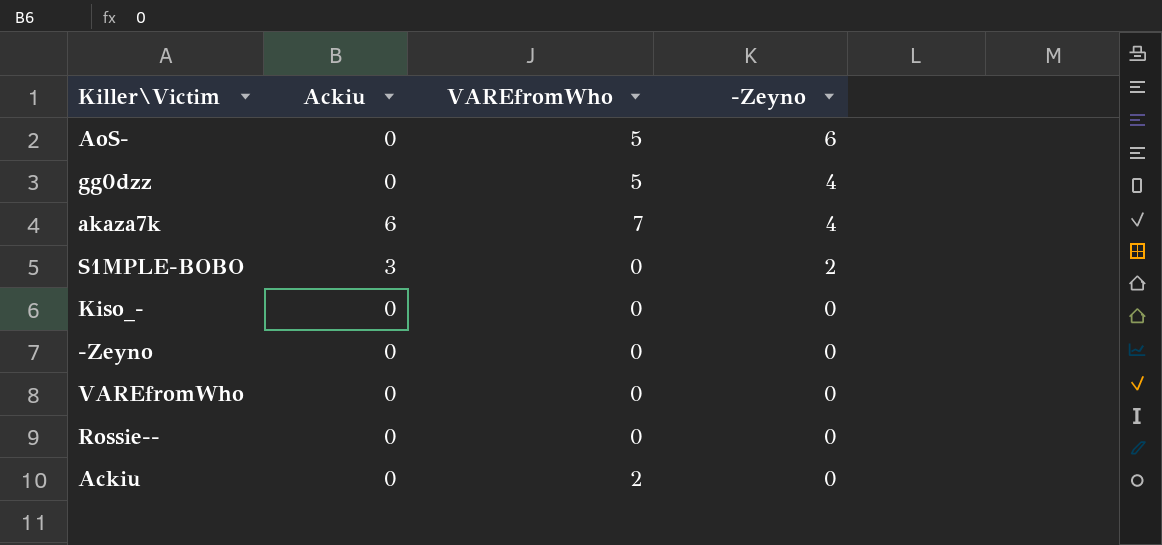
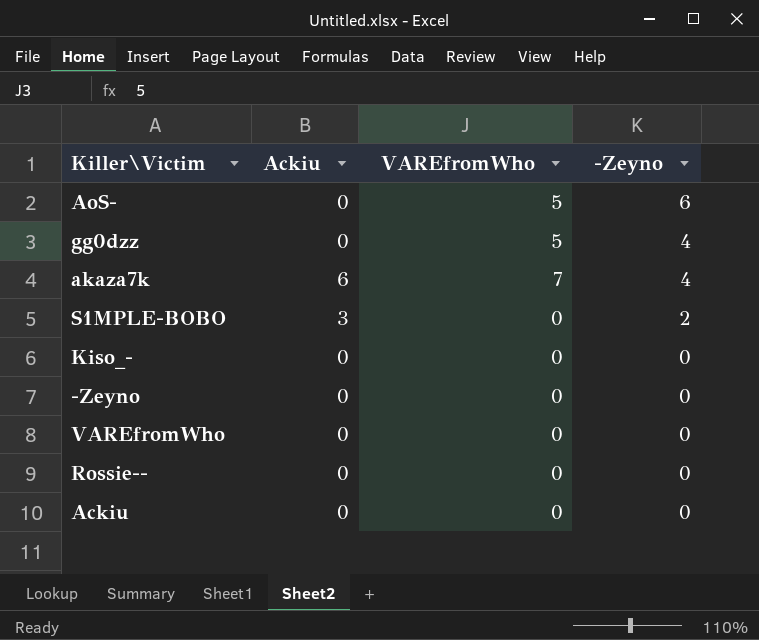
Ackiu | VAREfromWho: 2 -> 0

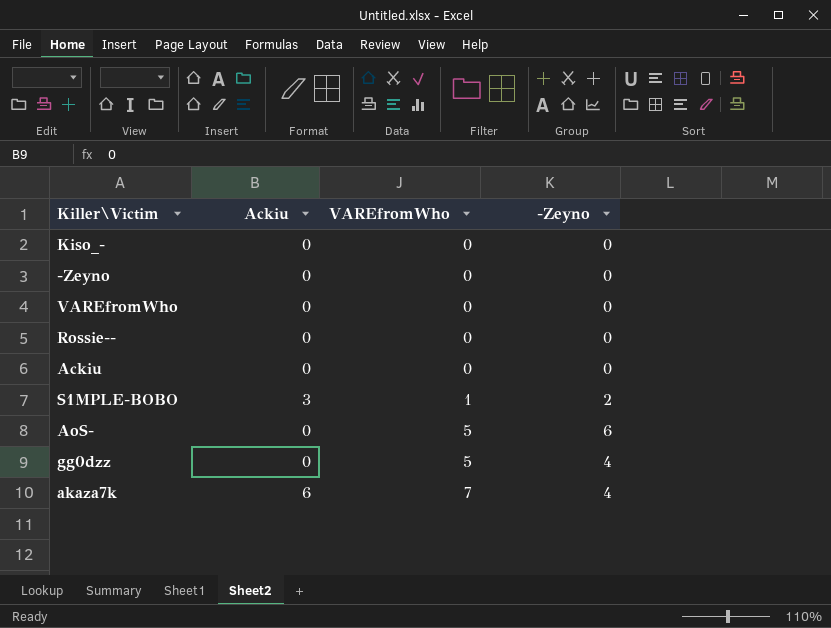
row order: -Zeyno descending -> VAREfromWho ascending
S1MPLE-BOBO | VAREfromWho: 0 -> 1

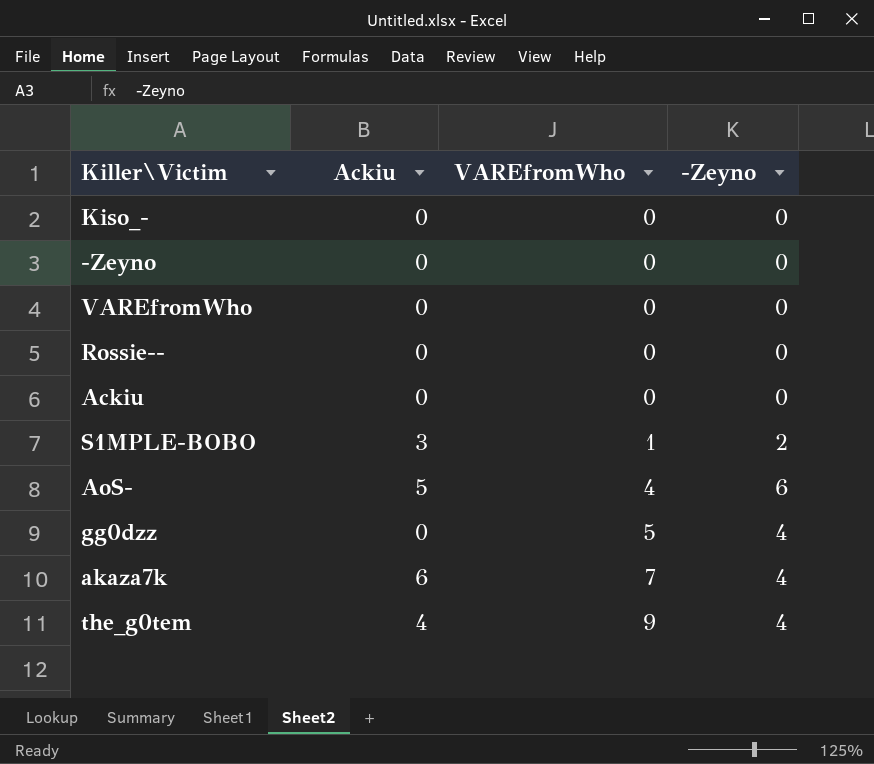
AoS- | Ackiu: 0 -> 5
AoS- | VAREfromWho: 5 -> 4
row the_g0tem: none -> 4 | 9 | 4

